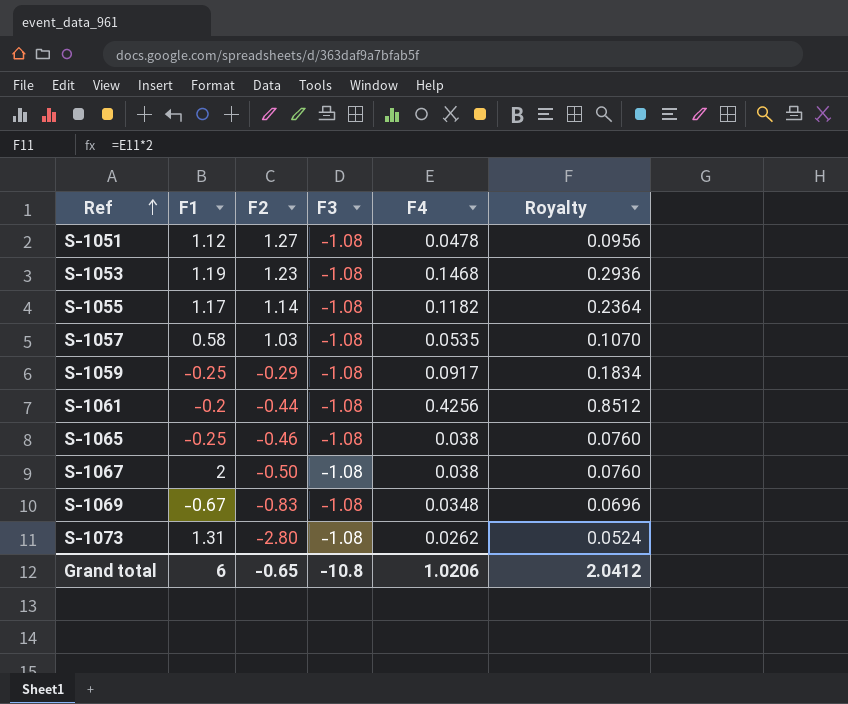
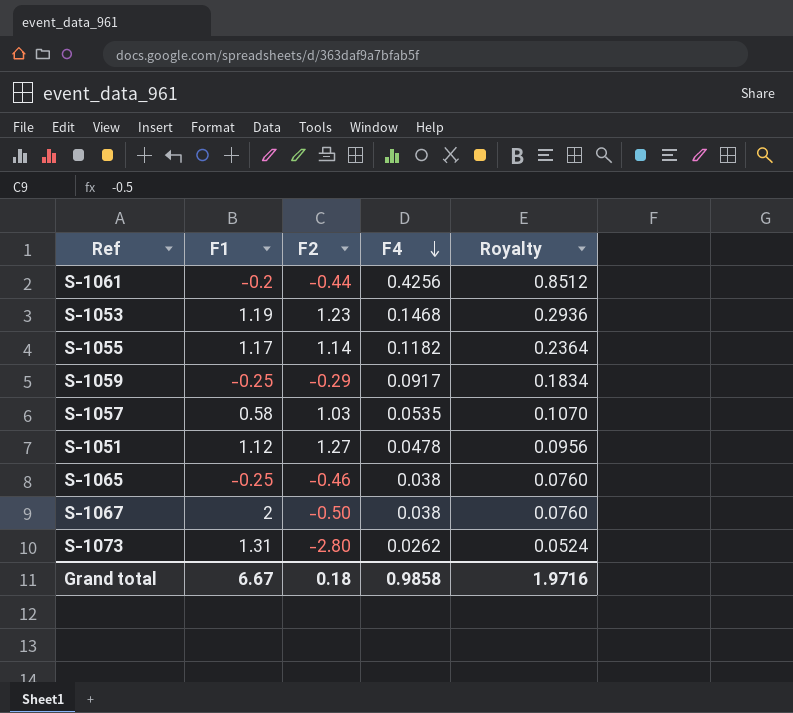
row order: Ref ascending -> F4 descending
column F3 | position: 4 -> none
row S-1069: -0.67 | -0.83 | -1.08 | 0.0348 | 0.0696 -> none
Grand total | F1: 6 -> 6.67
Grand total | F2: -0.65 -> 0.18
Grand total | F4: 1.0206 -> 0.9858
Grand total | Royalty: 2.0412 -> 1.9716

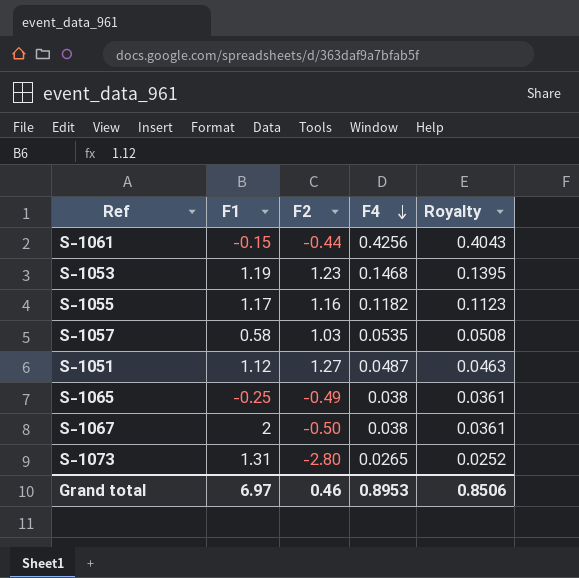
column Royalty | formula: [F4] * 2 -> [F4] * 0.95
row S-1059: -0.25 | -0.29 | 0.0917 | 0.1834 -> none
S-1061 | F1: -0.2 -> -0.15
S-1055 | F2: 1.14 -> 1.16
S-1051 | F4: 0.0478 -> 0.0487
S-1065 | F2: -0.46 -> -0.49
S-1073 | F4: 0.0262 -> 0.0265
Grand total | F1: 6.67 -> 6.97
Grand total | F2: 0.18 -> 0.46
Grand total | F4: 0.9858 -> 0.8953
Grand total | Royalty: 1.9716 -> 0.8506

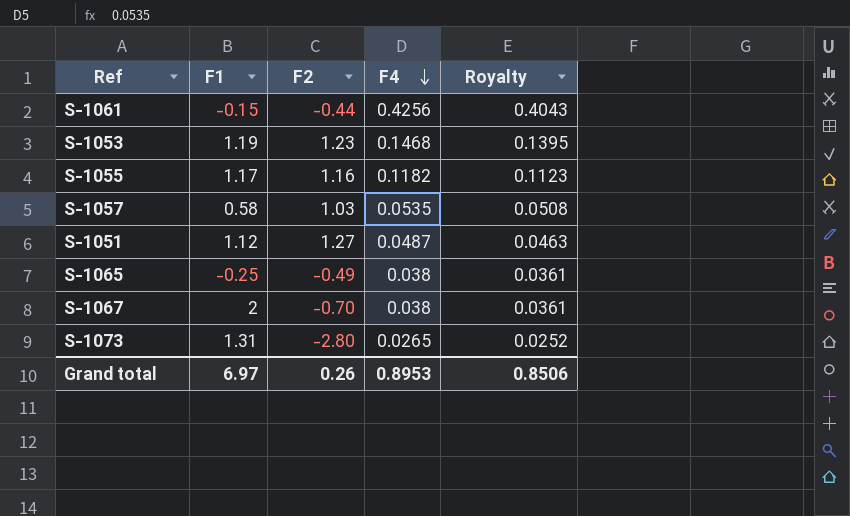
S-1067 | F2: -0.50 -> -0.70
Grand total | F2: 0.46 -> 0.26

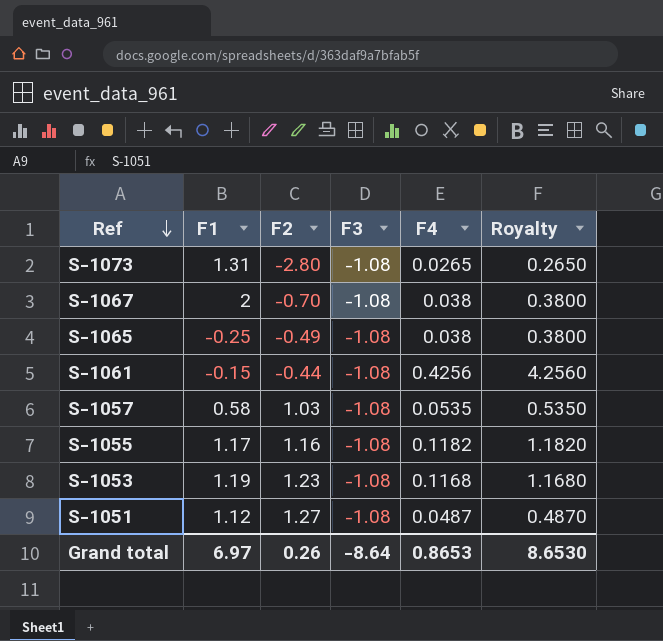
row order: F4 descending -> Ref descending
column F3 | position: none -> 4
column Royalty | formula: [F4] * 0.95 -> [F4] * 10
S-1053 | F4: 0.1468 -> 0.1168
Grand total | F4: 0.8953 -> 0.8653
Grand total | Royalty: 0.8506 -> 8.6530

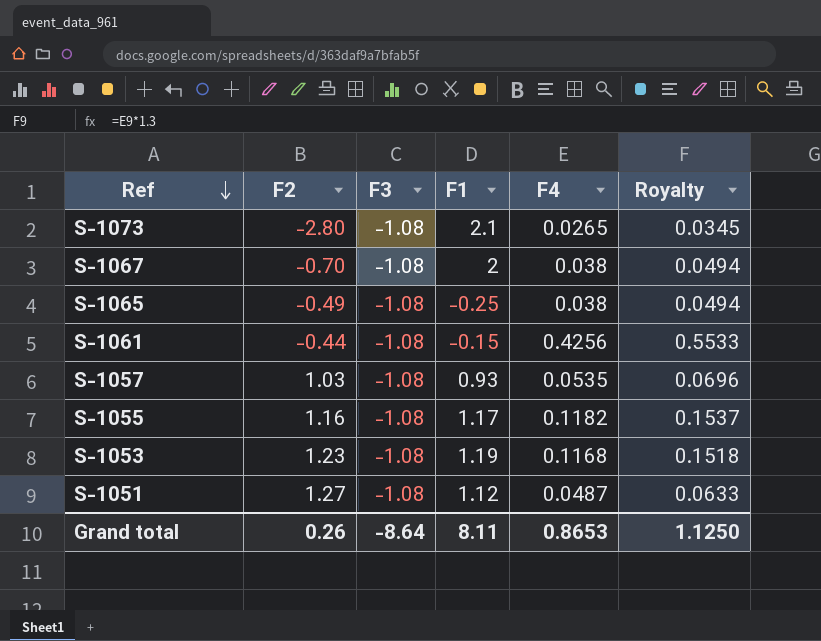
column F1 | position: 2 -> 4
column Royalty | formula: [F4] * 10 -> [F4] * 1.3
S-1073 | F1: 1.31 -> 2.1
S-1057 | F1: 0.58 -> 0.93
Grand total | F1: 6.97 -> 8.11
Grand total | Royalty: 8.6530 -> 1.1250

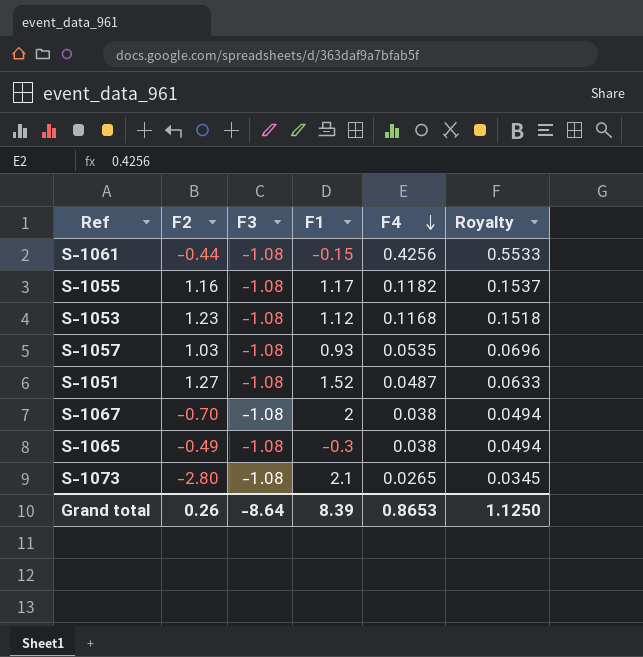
row order: Ref descending -> F4 descending
S-1053 | F1: 1.19 -> 1.12
S-1051 | F1: 1.12 -> 1.52
S-1065 | F1: -0.25 -> -0.3
Grand total | F1: 8.11 -> 8.39

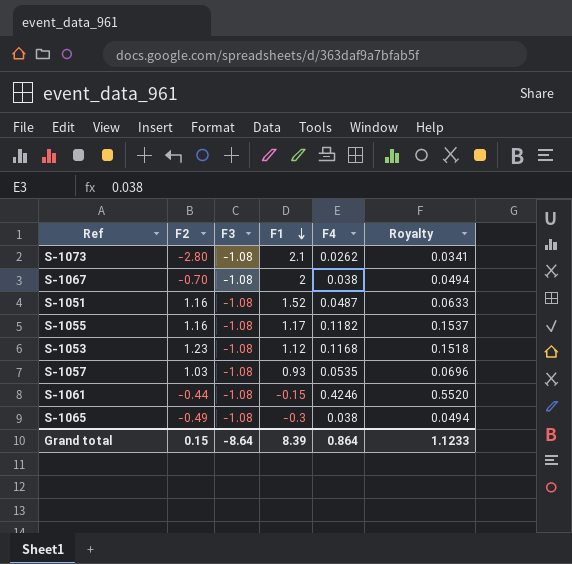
row order: F4 descending -> F1 descending
S-1073 | F4: 0.0265 -> 0.0262
S-1073 | Royalty: 0.0345 -> 0.0341
S-1051 | F2: 1.27 -> 1.16
S-1061 | F4: 0.4256 -> 0.4246
S-1061 | Royalty: 0.5533 -> 0.5520
Grand total | F2: 0.26 -> 0.15
Grand total | F4: 0.8653 -> 0.864
Grand total | Royalty: 1.1250 -> 1.1233

